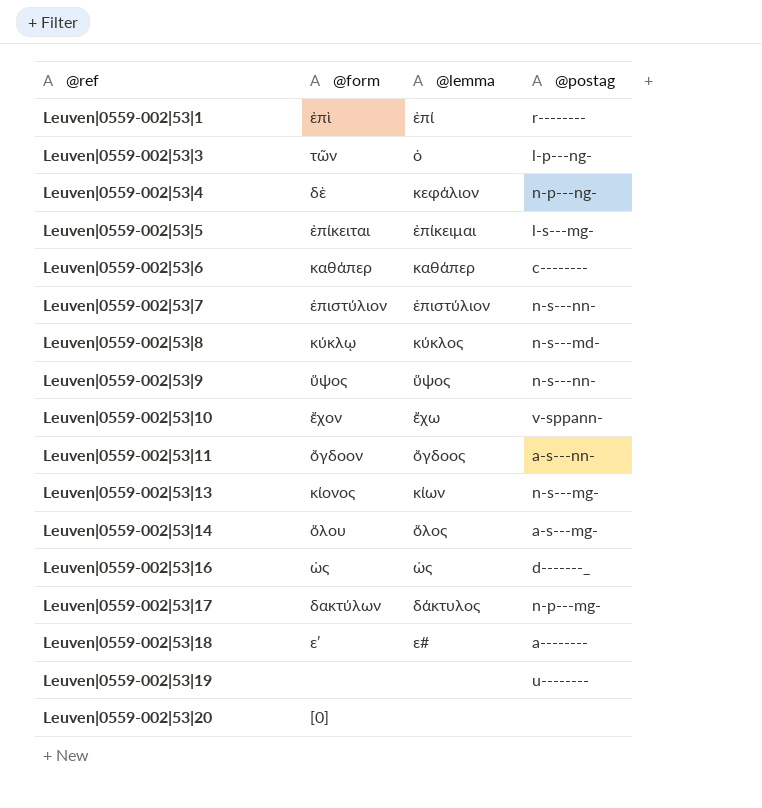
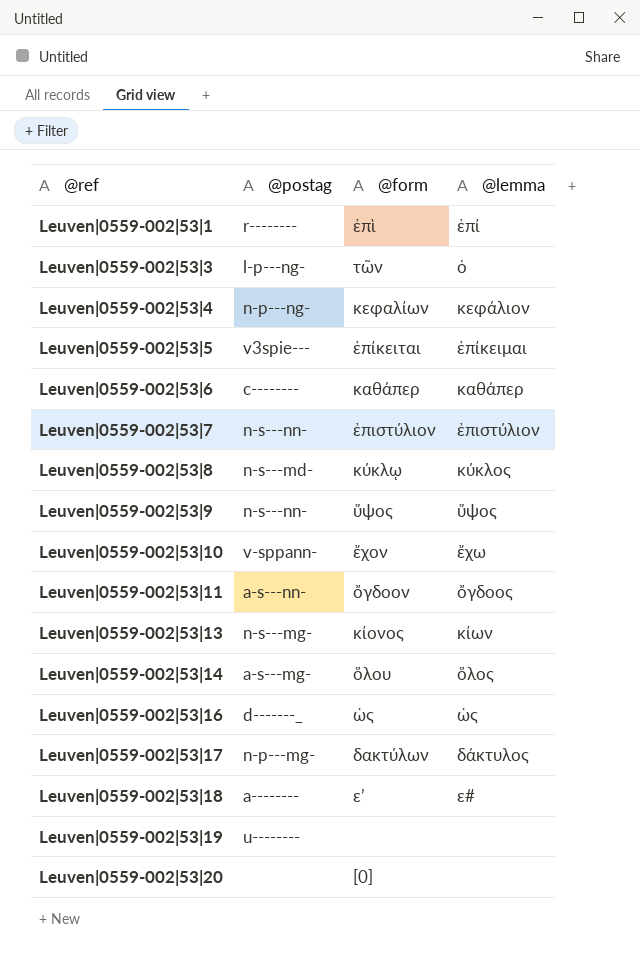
column @postag | position: 4 -> 2
Leuven|0559-002|53|4 | @form: δὲ -> κεφαλίων
Leuven|0559-002|53|5 | @postag: l-s---mg- -> v3spie---

